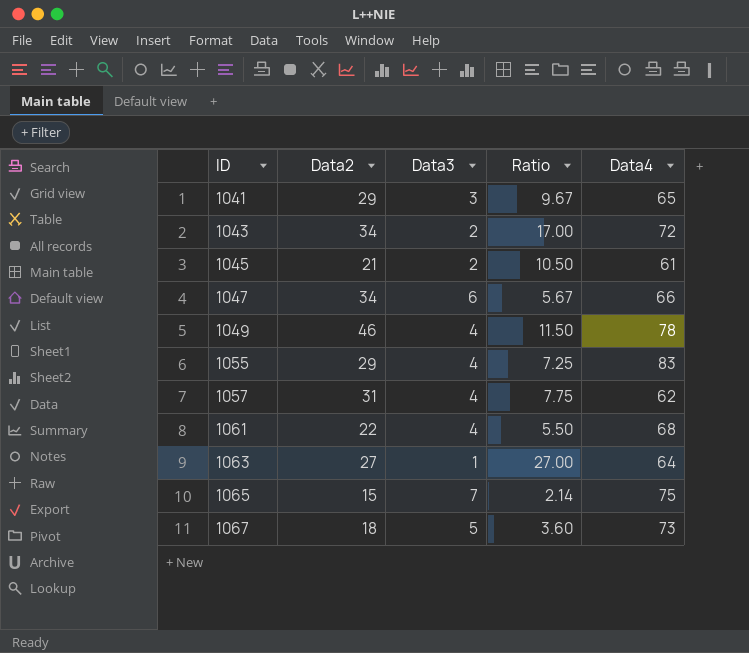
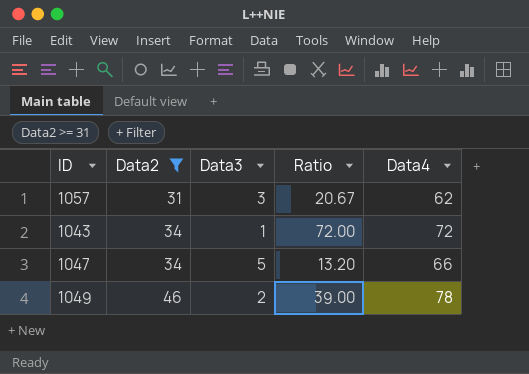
filter: none -> Data2 >= 31
row order: ID ascending -> Data2 ascending
column Ratio | formula: [Data2] / [Data3] -> [Data4] / [Data3]
1057 | Data3: 4 -> 3
1043 | Data3: 2 -> 1
1047 | Data3: 6 -> 5
1049 | Data3: 4 -> 2

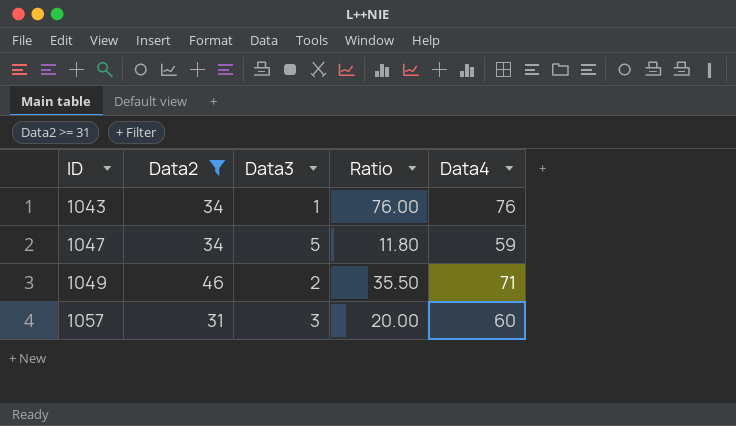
row order: Data2 ascending -> ID ascending
1043 | Ratio: 72.00 -> 76.00
1043 | Data4: 72 -> 76
1047 | Ratio: 13.20 -> 11.80
1047 | Data4: 66 -> 59
1049 | Ratio: 39.00 -> 35.50
1049 | Data4: 78 -> 71
1057 | Ratio: 20.67 -> 20.00
1057 | Data4: 62 -> 60

